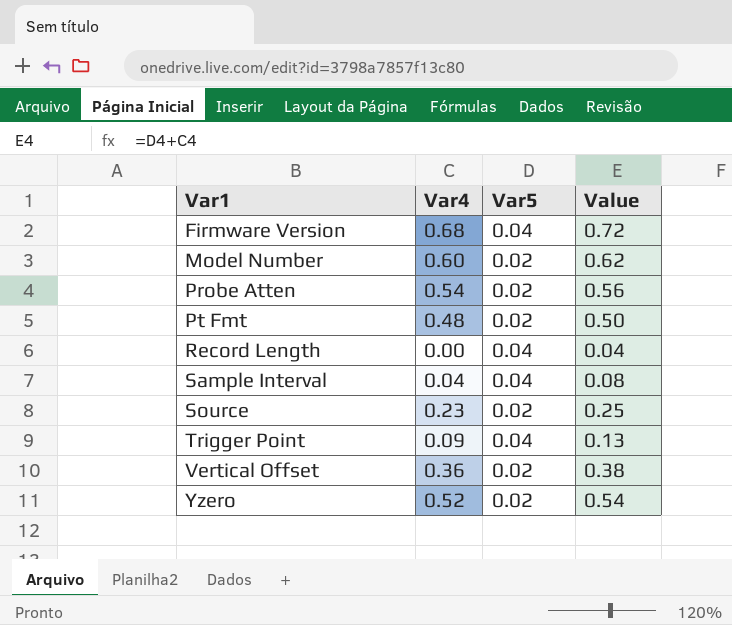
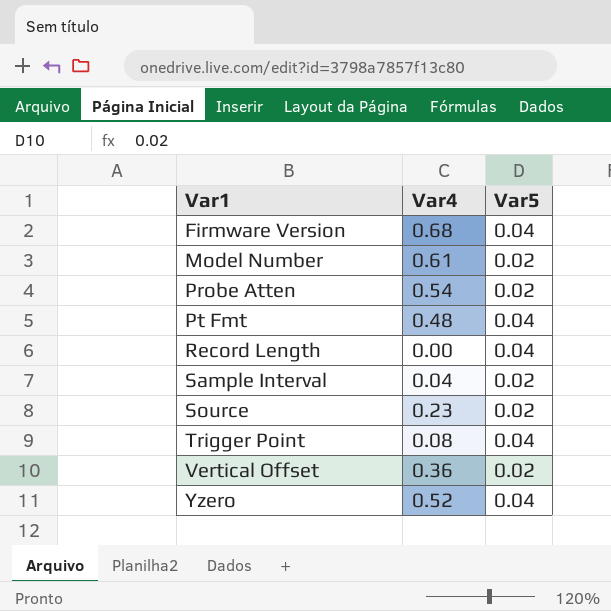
column Value | formula: [Var4] + [Var5] -> none
Model Number | Var4: 0.60 -> 0.61
Pt Fmt | Var5: 0.02 -> 0.04
Sample Interval | Var5: 0.04 -> 0.02
Trigger Point | Var4: 0.09 -> 0.08
Yzero | Var5: 0.02 -> 0.04

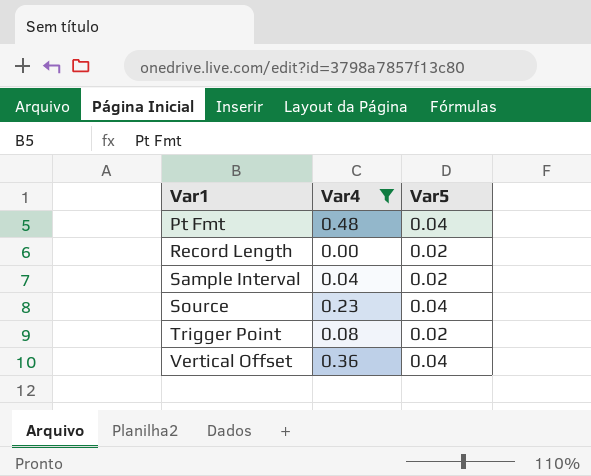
filter: none -> Var4 <= 0.48
Record Length | Var5: 0.04 -> 0.02
Source | Var5: 0.02 -> 0.04
Trigger Point | Var5: 0.04 -> 0.02
Vertical Offset | Var5: 0.02 -> 0.04

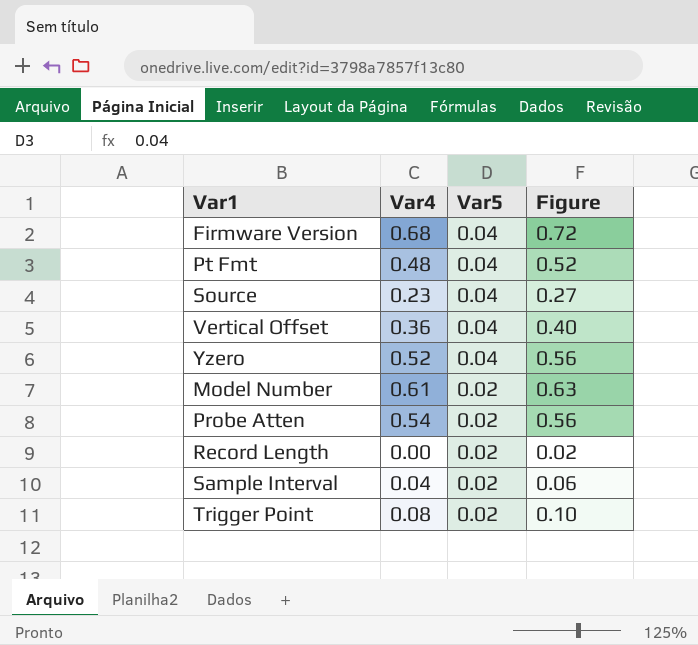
filter: Var4 <= 0.48 -> none
row order: Var1 ascending -> Var5 descending
column Figure | formula: none -> [Var4] + [Var5]

